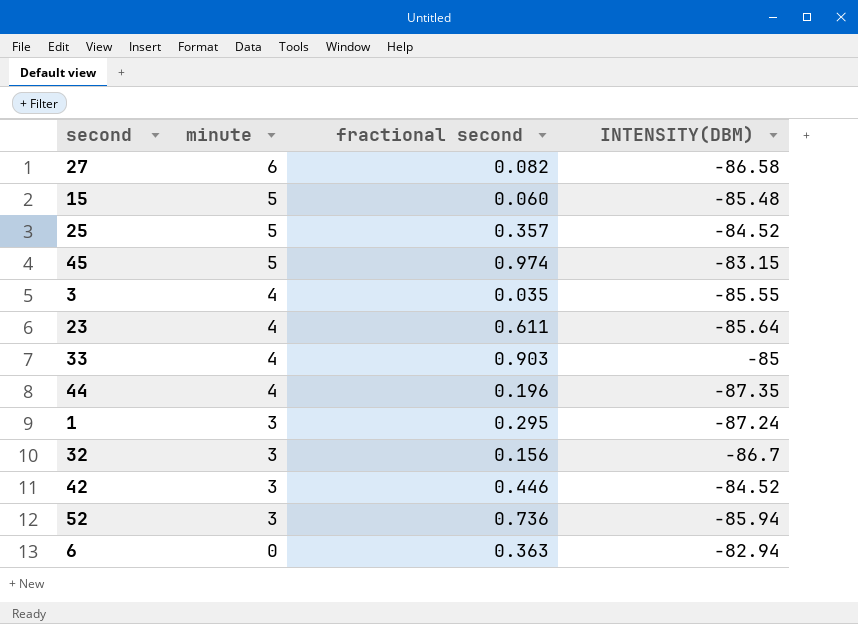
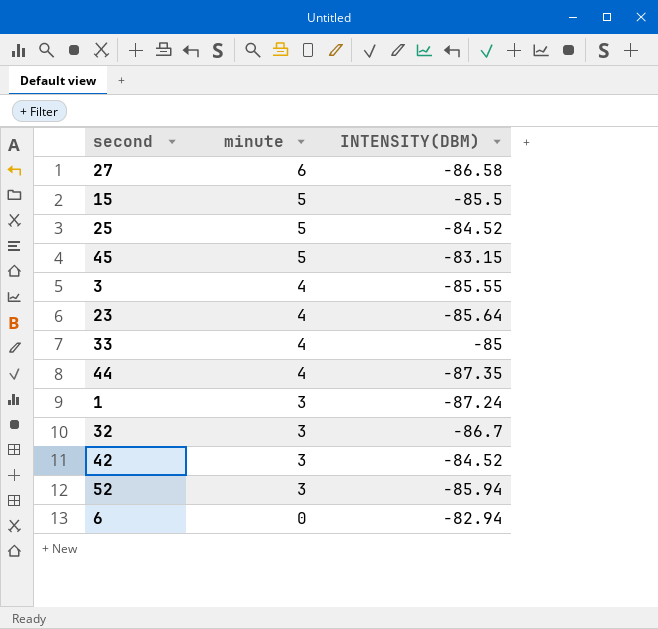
column fractional second | position: 3 -> none
15 | INTENSITY(DBM): -85.48 -> -85.5

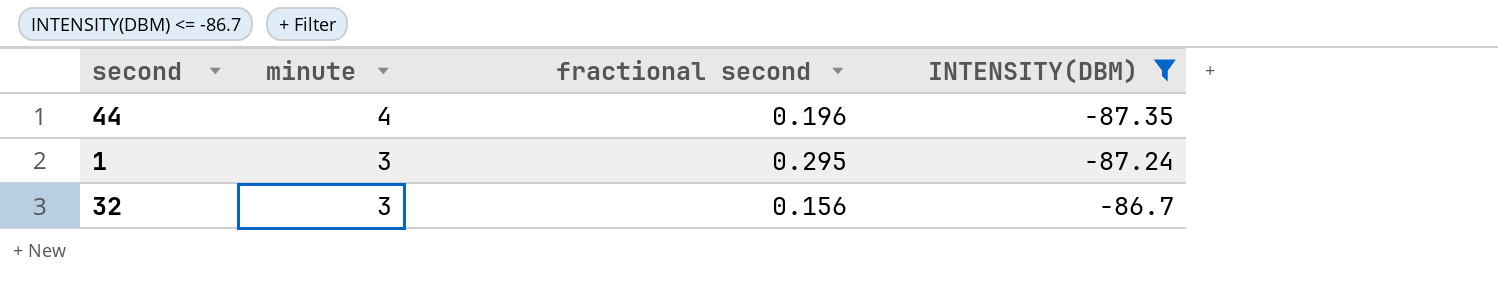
filter: none -> INTENSITY(DBM) <= -86.7
column fractional second | position: none -> 3

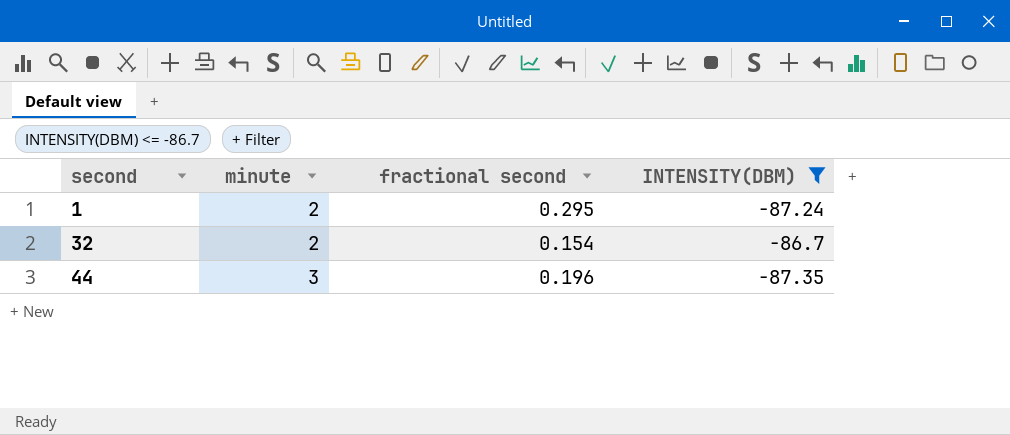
row order: minute descending -> second ascending
1 | minute: 3 -> 2
32 | minute: 3 -> 2
32 | fractional second: 0.156 -> 0.154
44 | minute: 4 -> 3

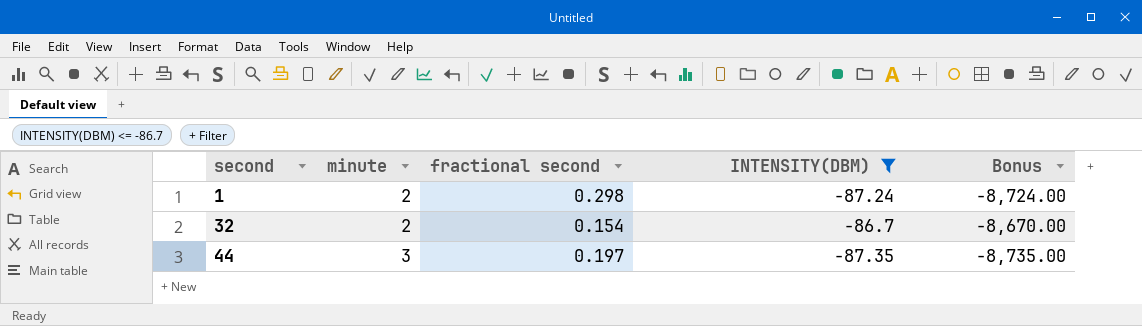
column Bonus | formula: none -> [INTENSITY(DBM)] * 100
1 | fractional second: 0.295 -> 0.298
44 | fractional second: 0.196 -> 0.197

